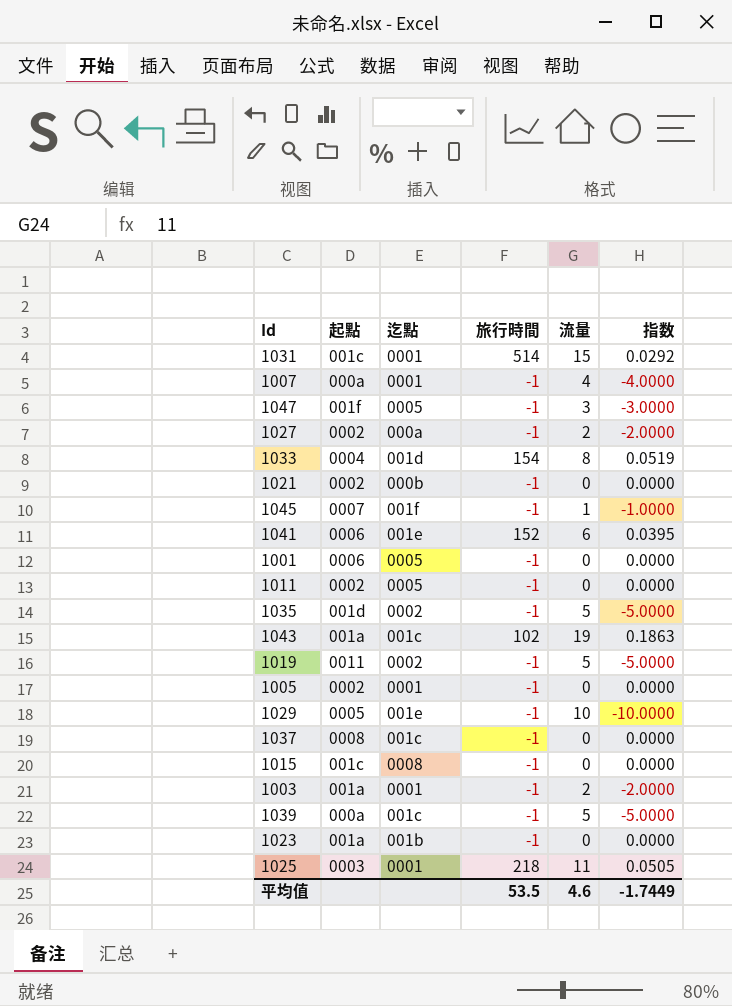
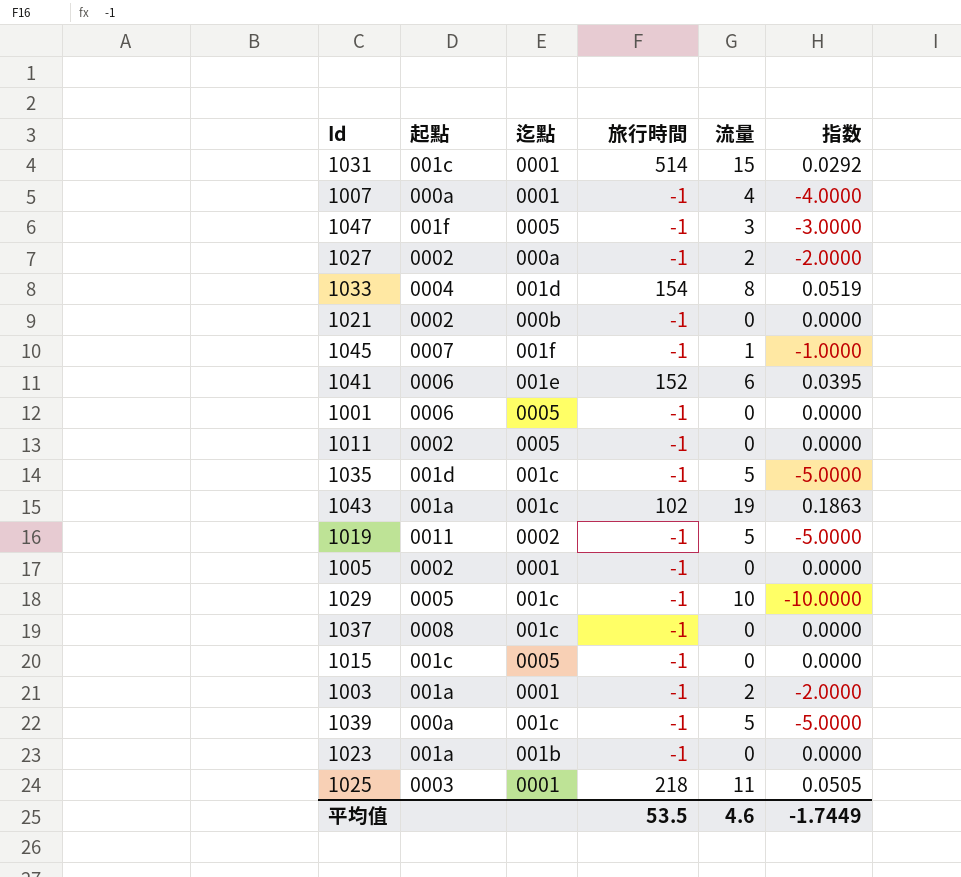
1035 | 迄點: 0002 -> 001c
1029 | 迄點: 001e -> 001c
1015 | 迄點: 0008 -> 0005

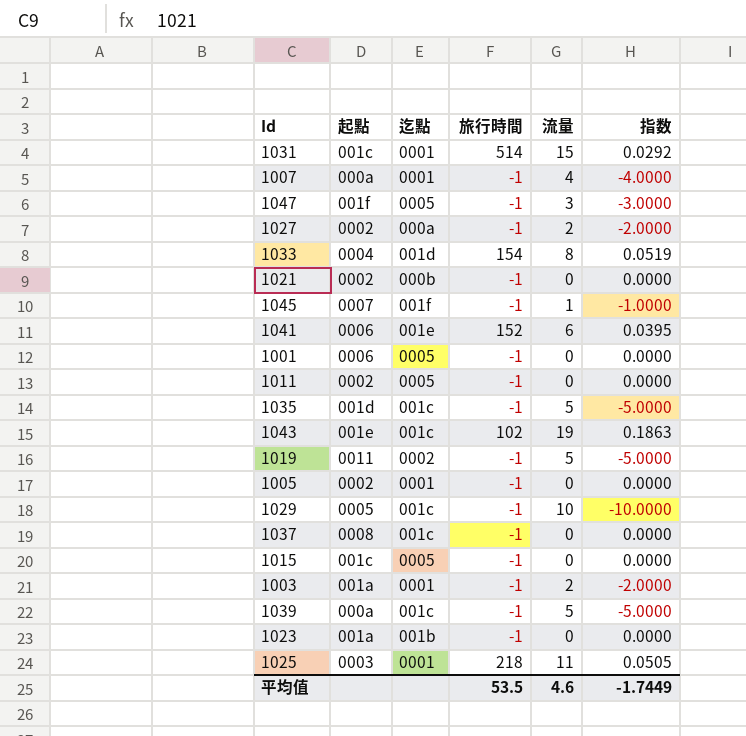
1043 | 起點: 001a -> 001e

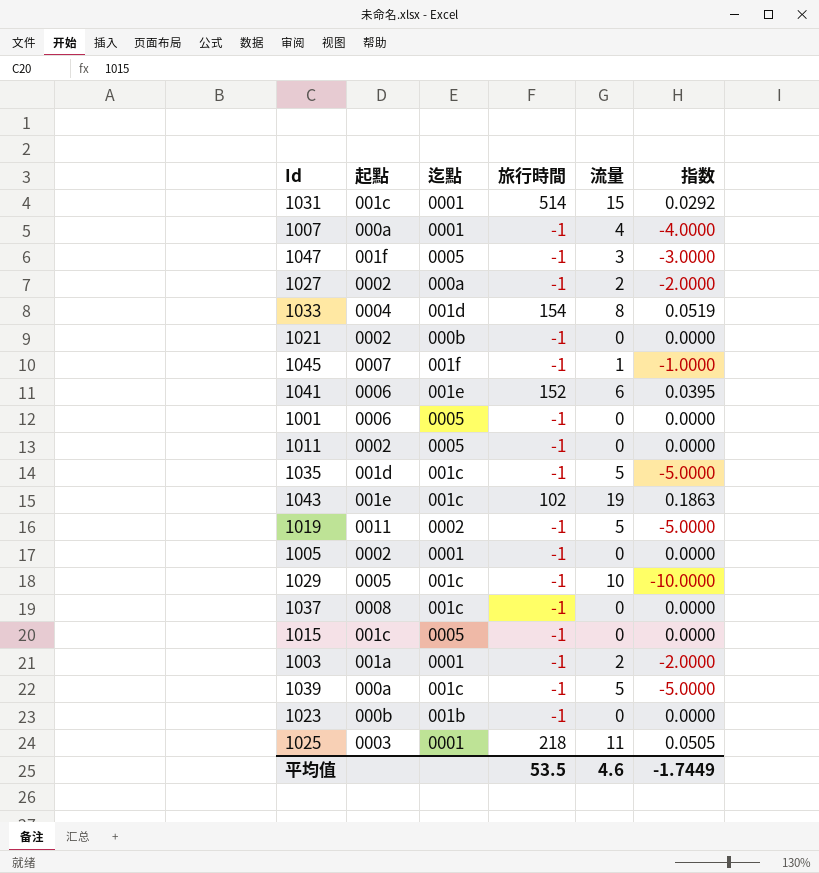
1023 | 起點: 001a -> 000b

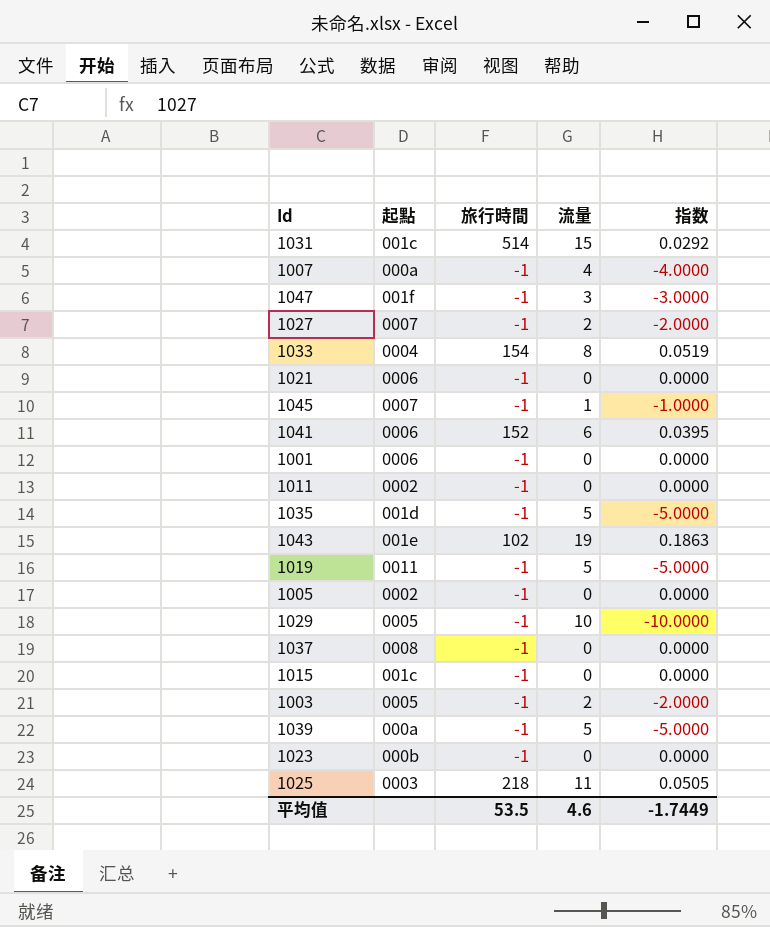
column 迄點 | position: 3 -> none
1027 | 起點: 0002 -> 0007
1021 | 起點: 0002 -> 0006
1003 | 起點: 001a -> 0005

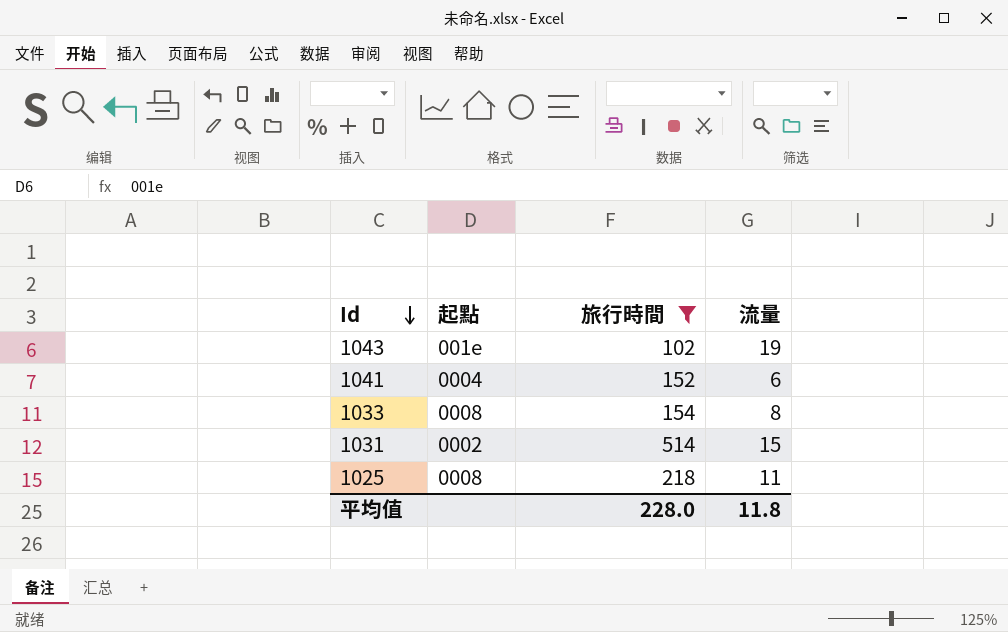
filter: none -> 旅行時間 != -1
row order: none -> Id descending
column 指数 | formula: [流量] / [旅行時間] -> none
1041 | 起點: 0006 -> 0004
1033 | 起點: 0004 -> 0008
1031 | 起點: 001c -> 0002
1025 | 起點: 0003 -> 0008
平均值 | 旅行時間: 53.5 -> 228.0
平均值 | 流量: 4.6 -> 11.8

